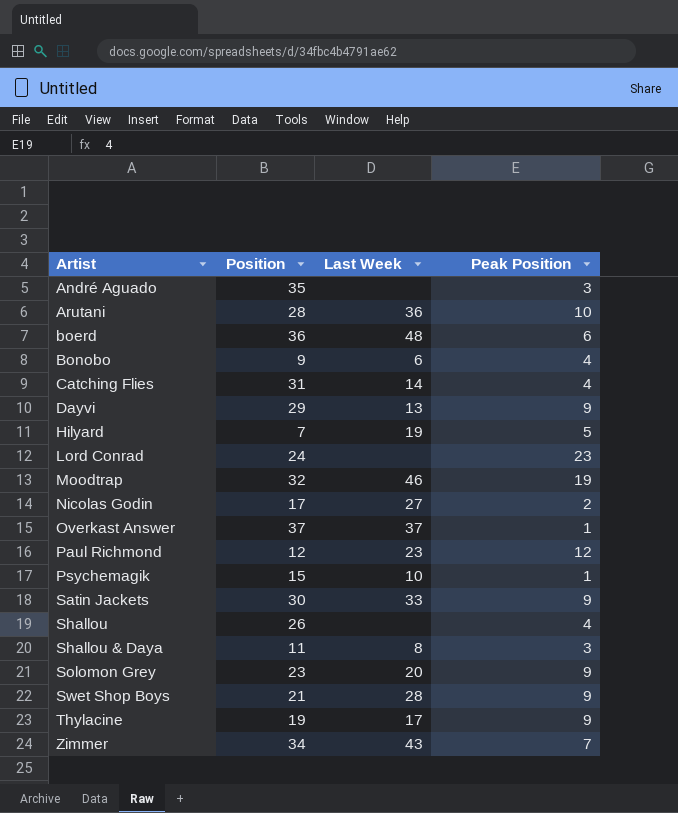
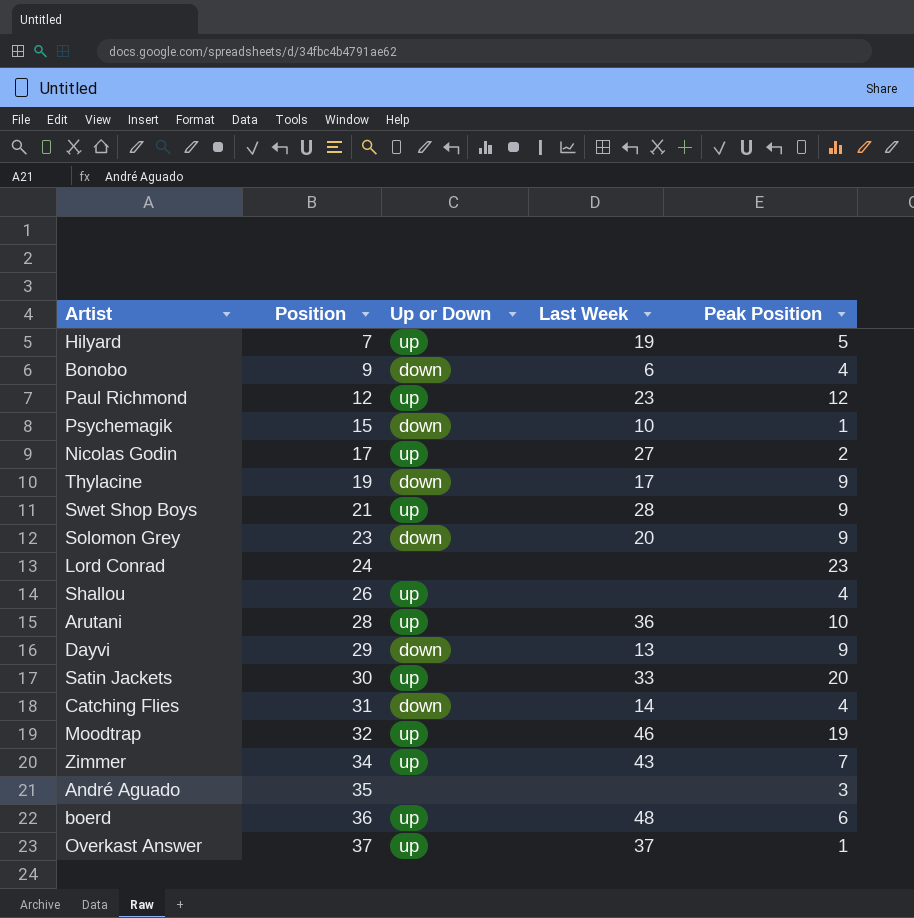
row order: Artist ascending -> Position ascending
column Up or Down | position: none -> 3
row Shallou & Daya: 11 | 8 | 3 -> none
Satin Jackets | Peak Position: 9 -> 20

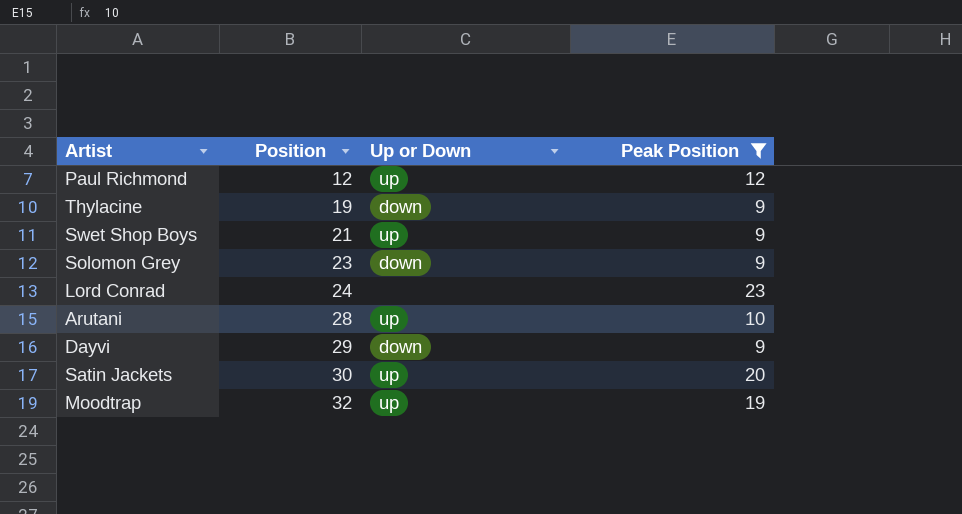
filter: none -> Peak Position >= 9
column Last Week | position: 4 -> none

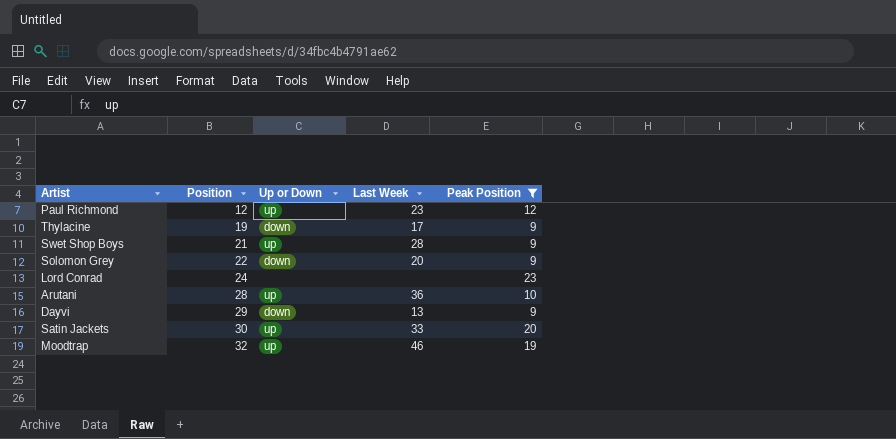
column Last Week | position: none -> 4
Solomon Grey | Position: 23 -> 22

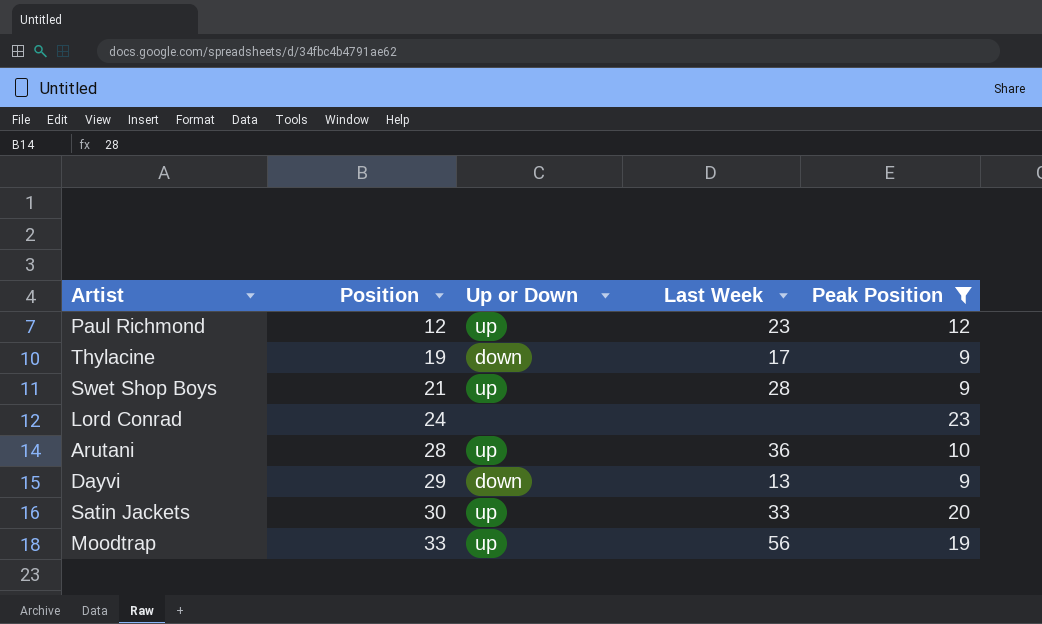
row Solomon Grey: 22 | down | 20 | 9 -> none
Moodtrap | Position: 32 -> 33
Moodtrap | Last Week: 46 -> 56

